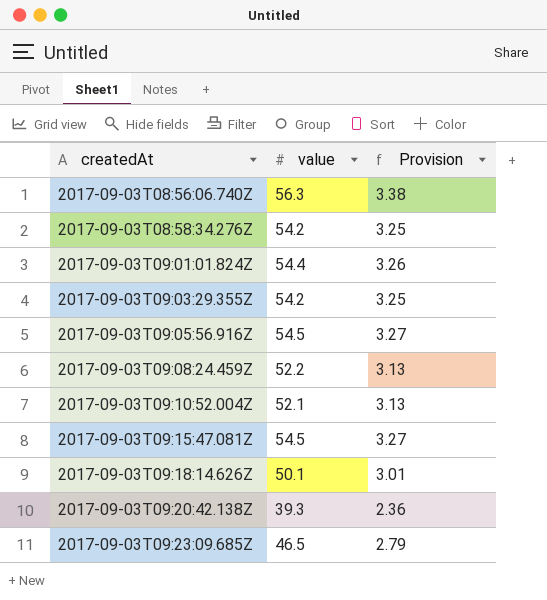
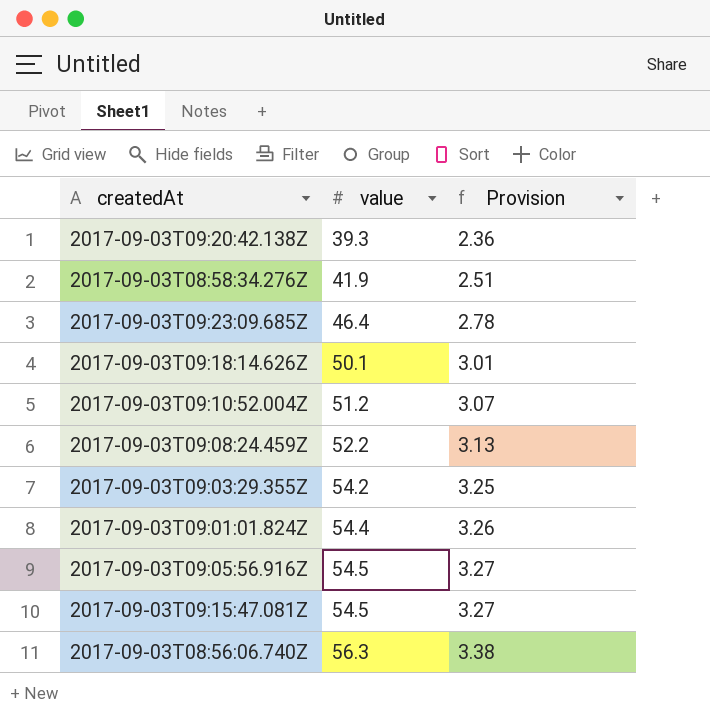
row order: createdAt ascending -> value ascending
2017-09-03T08:58:34.276Z | value: 54.2 -> 41.9
2017-09-03T08:58:34.276Z | Provision: 3.25 -> 2.51
2017-09-03T09:23:09.685Z | value: 46.5 -> 46.4
2017-09-03T09:23:09.685Z | Provision: 2.79 -> 2.78
2017-09-03T09:10:52.004Z | value: 52.1 -> 51.2
2017-09-03T09:10:52.004Z | Provision: 3.13 -> 3.07

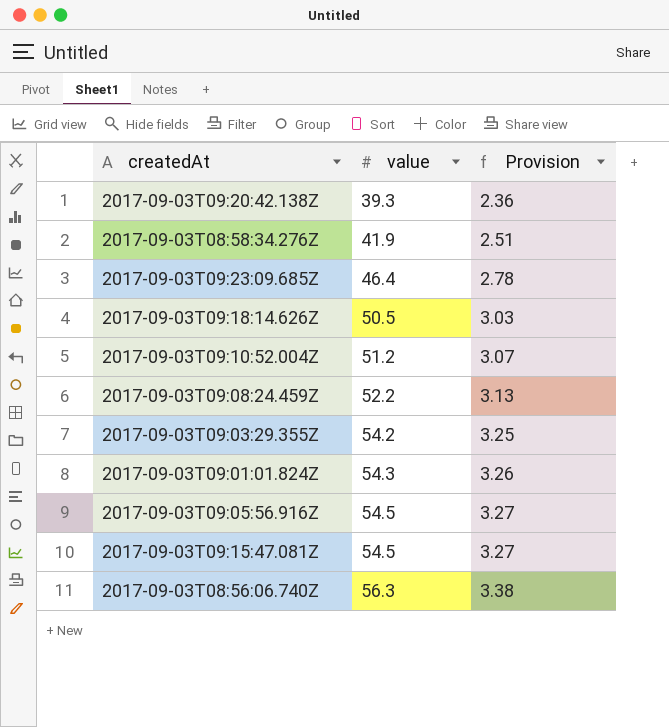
2017-09-03T09:18:14.626Z | value: 50.1 -> 50.5
2017-09-03T09:18:14.626Z | Provision: 3.01 -> 3.03
2017-09-03T09:01:01.824Z | value: 54.4 -> 54.3

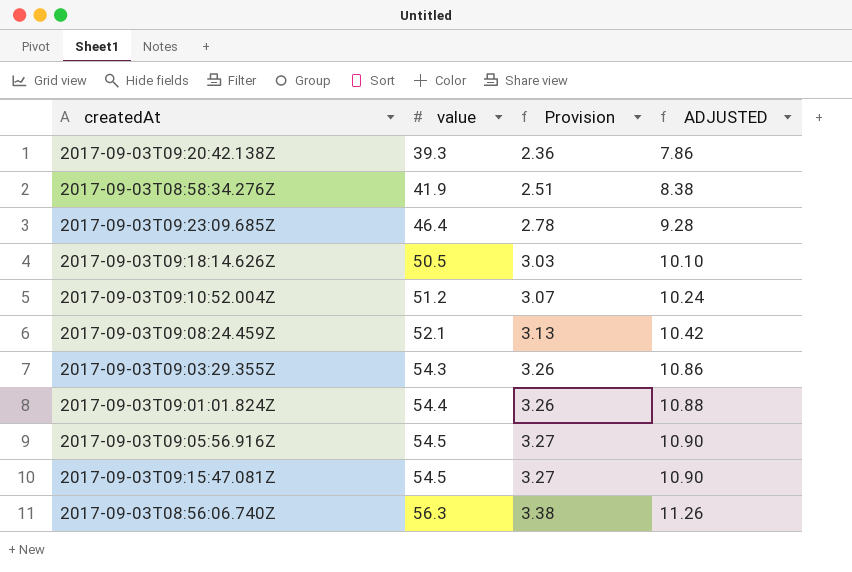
column ADJUSTED | formula: none -> [value] * 0.2
2017-09-03T09:08:24.459Z | value: 52.2 -> 52.1
2017-09-03T09:03:29.355Z | value: 54.2 -> 54.3
2017-09-03T09:03:29.355Z | Provision: 3.25 -> 3.26
2017-09-03T09:01:01.824Z | value: 54.3 -> 54.4

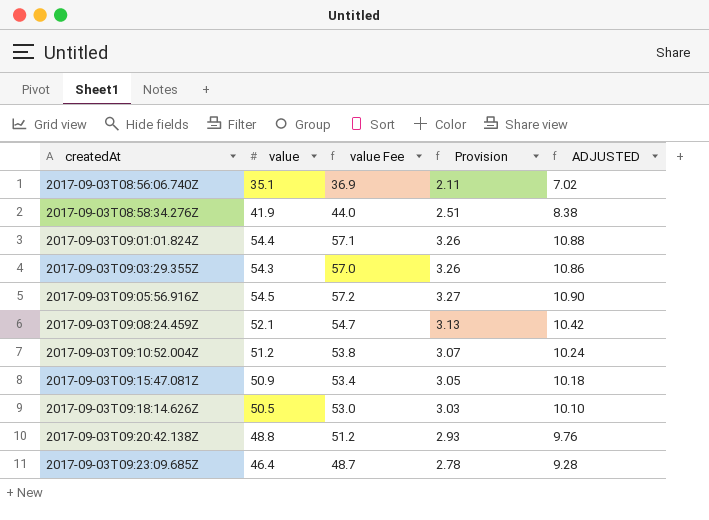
row order: value ascending -> createdAt ascending
column value Fee | formula: none -> [value] * 1.05
2017-09-03T08:56:06.740Z | value: 56.3 -> 35.1
2017-09-03T08:56:06.740Z | Provision: 3.38 -> 2.11
2017-09-03T08:56:06.740Z | ADJUSTED: 11.26 -> 7.02
2017-09-03T09:15:47.081Z | value: 54.5 -> 50.9
2017-09-03T09:15:47.081Z | Provision: 3.27 -> 3.05
2017-09-03T09:15:47.081Z | ADJUSTED: 10.90 -> 10.18
2017-09-03T09:20:42.138Z | value: 39.3 -> 48.8
2017-09-03T09:20:42.138Z | Provision: 2.36 -> 2.93
2017-09-03T09:20:42.138Z | ADJUSTED: 7.86 -> 9.76

